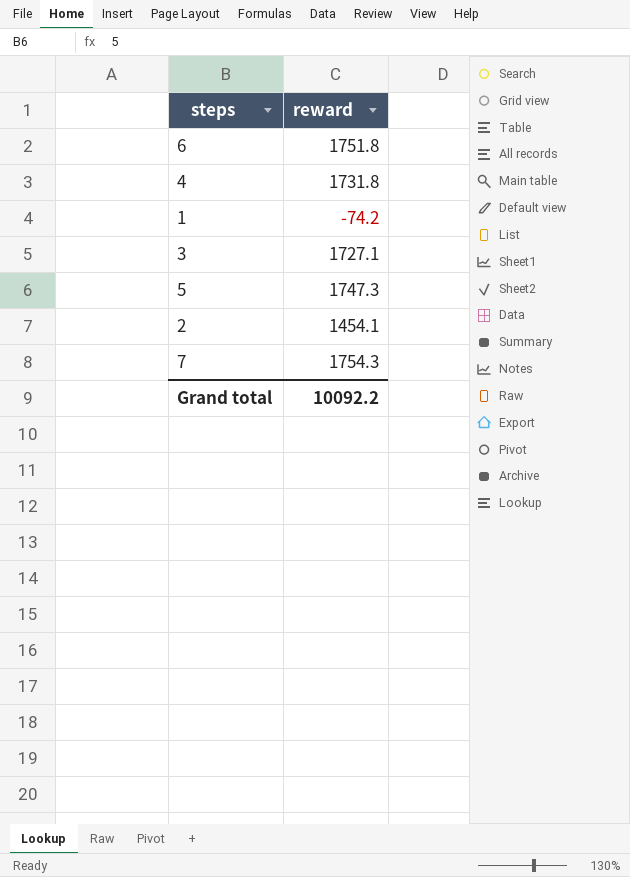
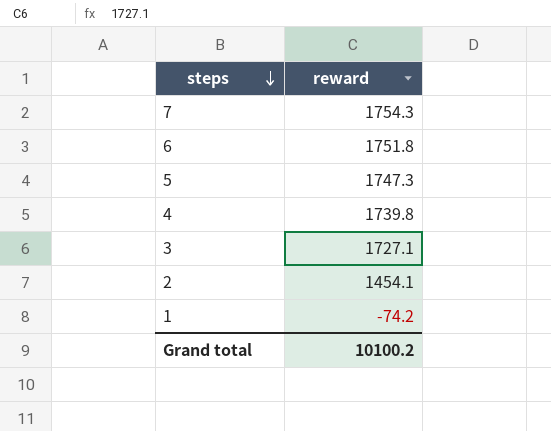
row order: none -> steps descending
4 | reward: 1731.8 -> 1739.8
Grand total | reward: 10092.2 -> 10100.2

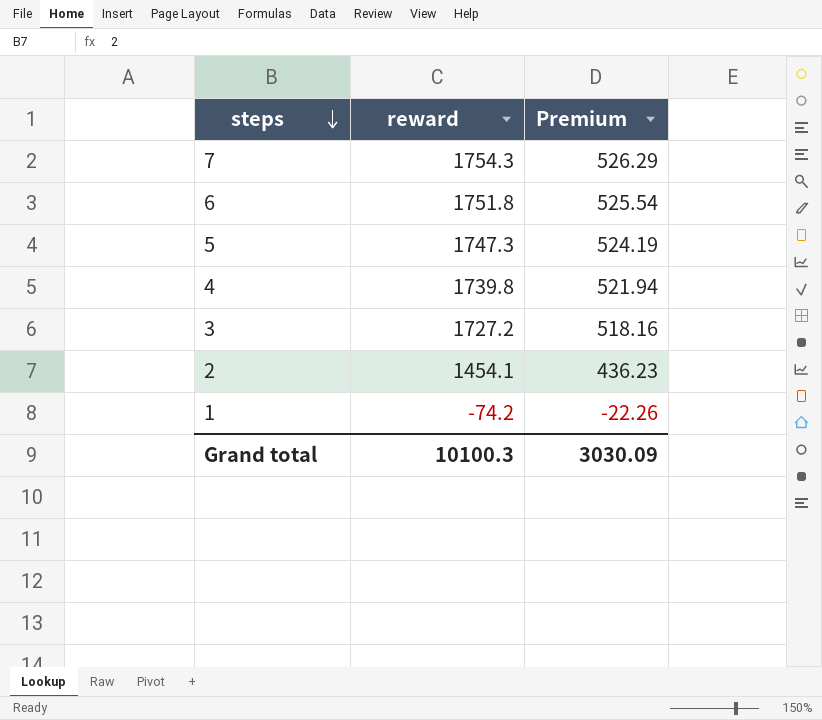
column Premium | formula: none -> [reward] * 0.3
3 | reward: 1727.1 -> 1727.2
Grand total | reward: 10100.2 -> 10100.3

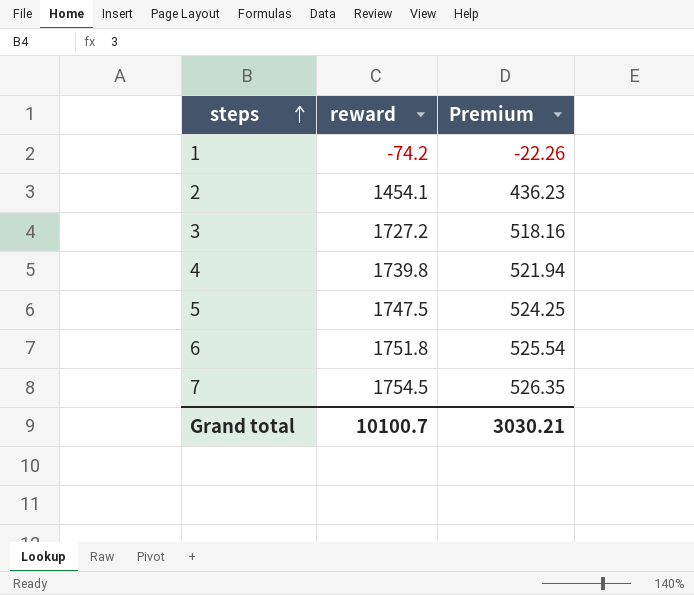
row order: steps descending -> steps ascending
5 | reward: 1747.3 -> 1747.5
5 | Premium: 524.19 -> 524.25
7 | reward: 1754.3 -> 1754.5
7 | Premium: 526.29 -> 526.35
Grand total | reward: 10100.3 -> 10100.7
Grand total | Premium: 3030.09 -> 3030.21

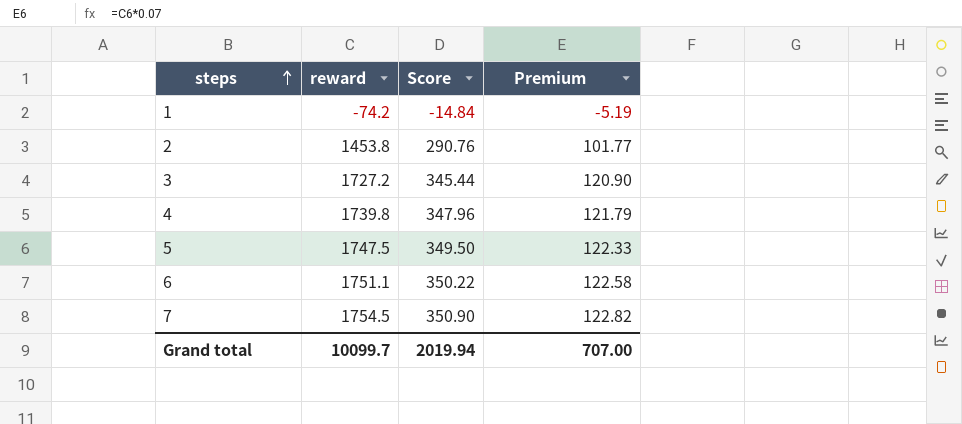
column Score | formula: none -> [reward] * 0.2
column Premium | formula: [reward] * 0.3 -> [reward] * 0.07
2 | reward: 1454.1 -> 1453.8
6 | reward: 1751.8 -> 1751.1
Grand total | reward: 10100.7 -> 10099.7
Grand total | Premium: 3030.21 -> 707.00

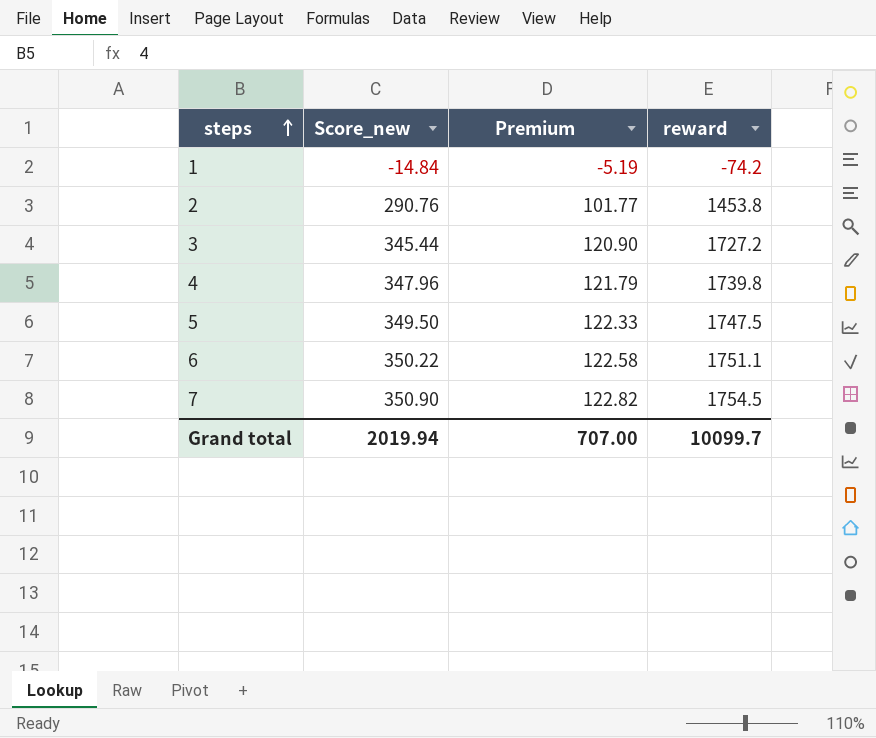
column name: Score -> Score_new
column reward | position: 2 -> 4

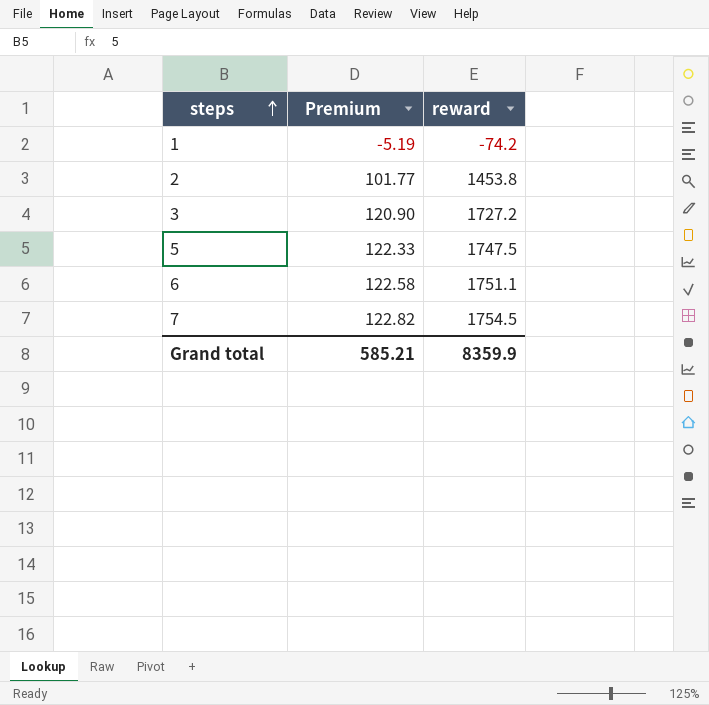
column Score_new | formula: [reward] * 0.2 -> none
row 4: 347.96 | 121.79 | 1739.8 -> none
Grand total | Premium: 707.00 -> 585.21
Grand total | reward: 10099.7 -> 8359.9

